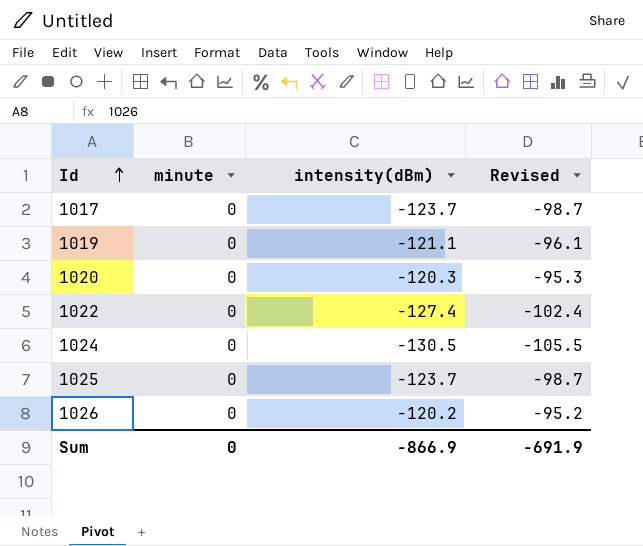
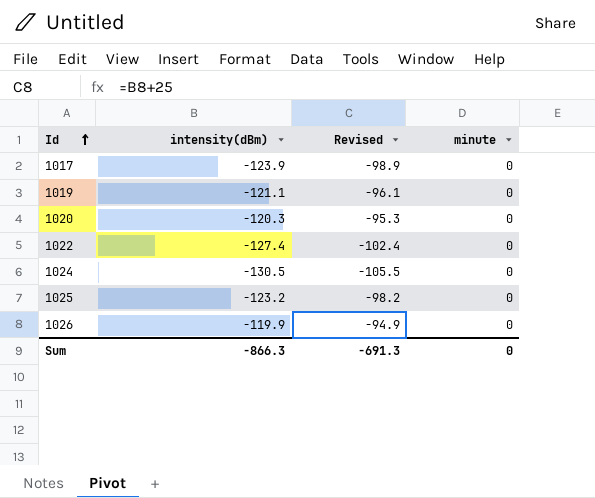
column minute | position: 2 -> 4
1017 | intensity(dBm): -123.7 -> -123.9
1017 | Revised: -98.7 -> -98.9
1025 | intensity(dBm): -123.7 -> -123.2
1025 | Revised: -98.7 -> -98.2
1026 | intensity(dBm): -120.2 -> -119.9
1026 | Revised: -95.2 -> -94.9
Sum | intensity(dBm): -866.9 -> -866.3
Sum | Revised: -691.9 -> -691.3

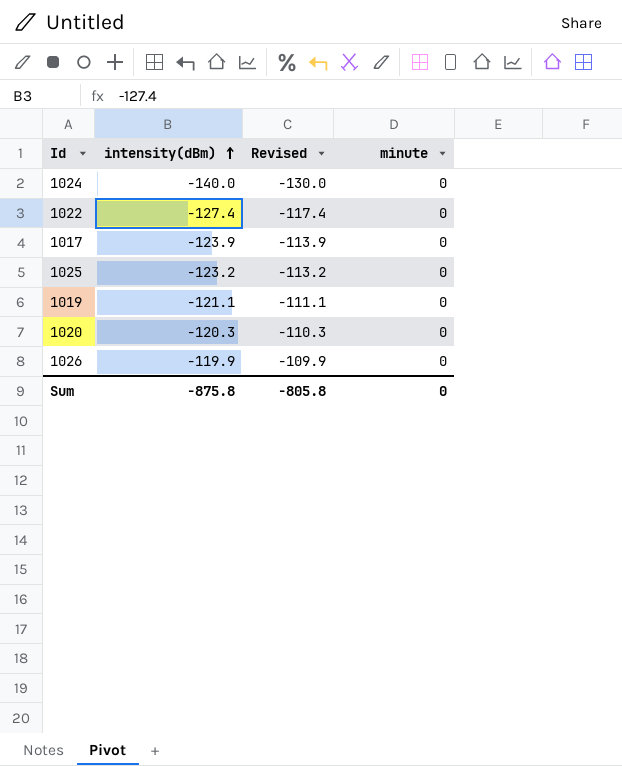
row order: Id ascending -> intensity(dBm) ascending
column Revised | formula: [intensity(dBm)] + 25 -> [intensity(dBm)] + 10
1024 | intensity(dBm): -130.5 -> -140.0
Sum | intensity(dBm): -866.3 -> -875.8
Sum | Revised: -691.3 -> -805.8

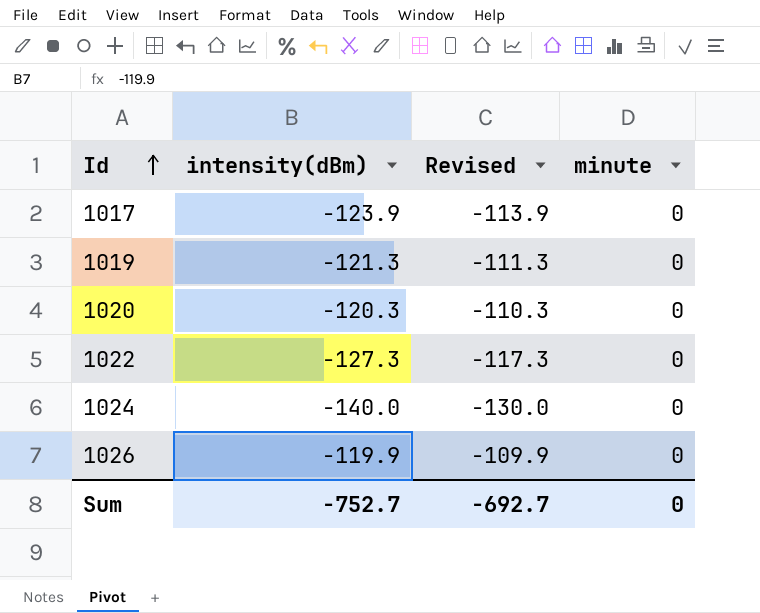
row order: intensity(dBm) ascending -> Id ascending
row 1025: -123.2 | -113.2 | 0 -> none
1019 | intensity(dBm): -121.1 -> -121.3
1019 | Revised: -111.1 -> -111.3
1022 | intensity(dBm): -127.4 -> -127.3
1022 | Revised: -117.4 -> -117.3
Sum | intensity(dBm): -875.8 -> -752.7
Sum | Revised: -805.8 -> -692.7

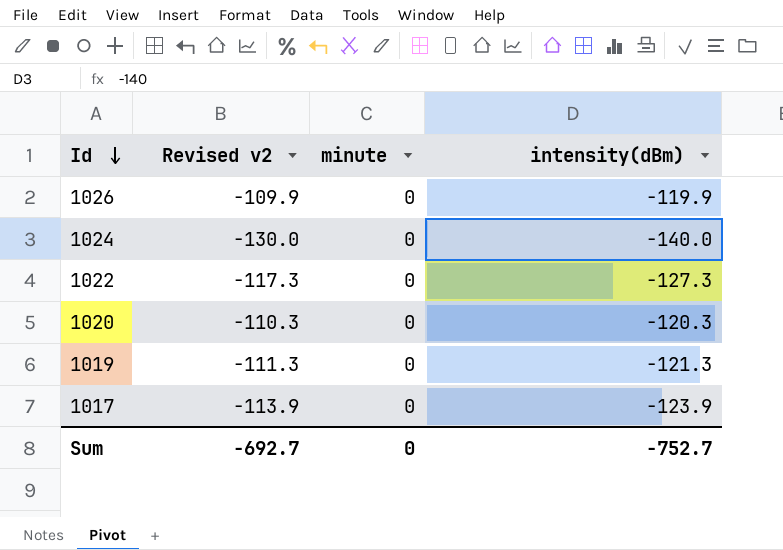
row order: Id ascending -> Id descending
column name: Revised -> Revised v2
column intensity(dBm) | position: 2 -> 4

